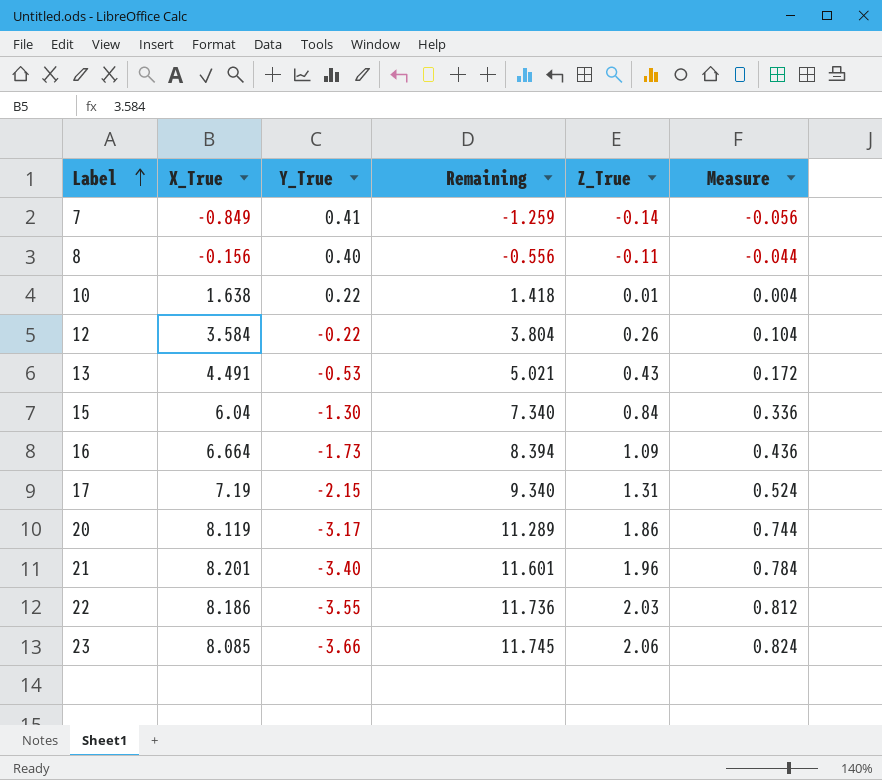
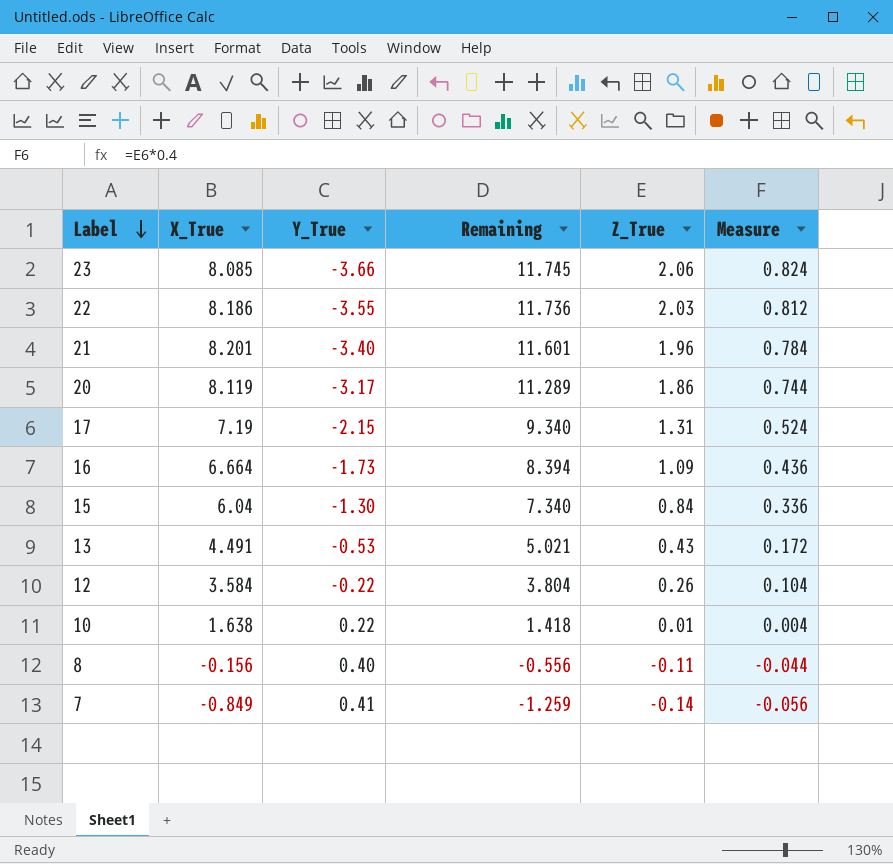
row order: Label ascending -> Label descending

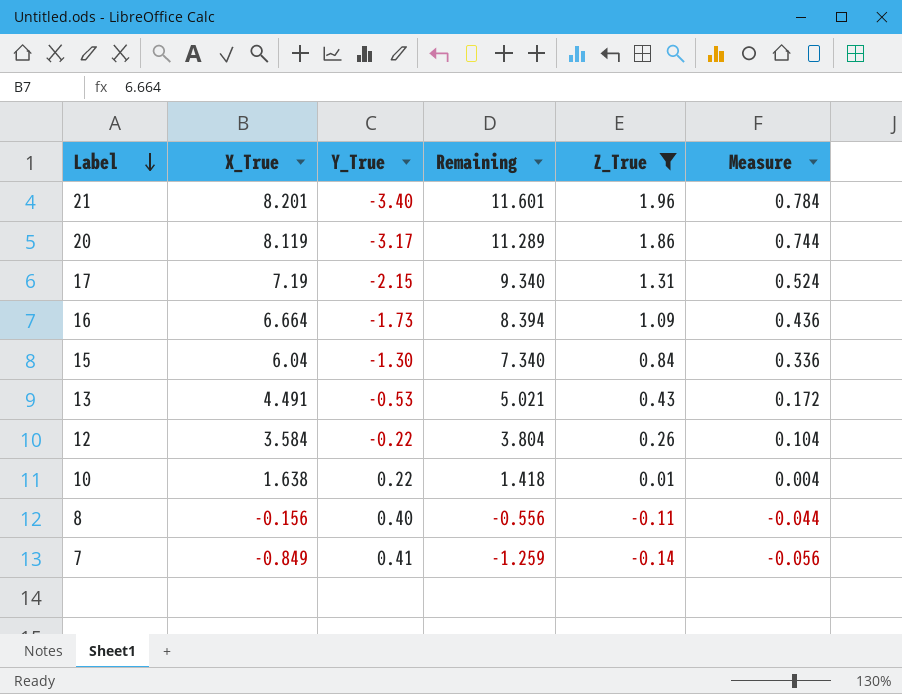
filter: none -> Z_True <= 1.96

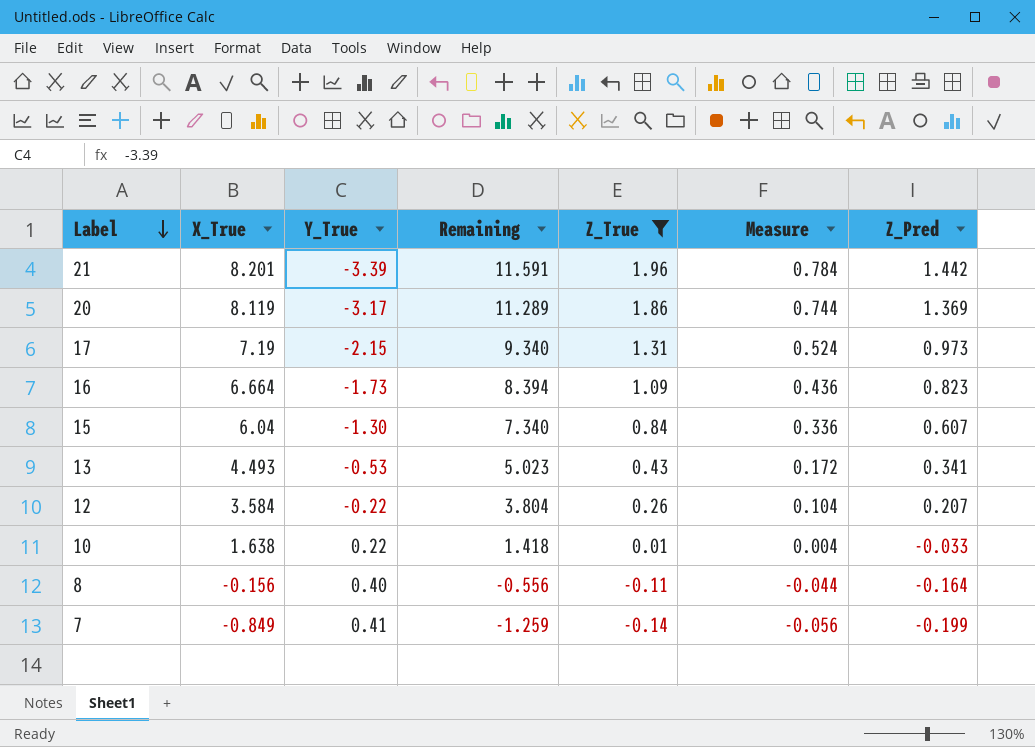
column Z_Pred | position: none -> 7
21 | Y_True: -3.40 -> -3.39
21 | Remaining: 11.601 -> 11.591
13 | X_True: 4.491 -> 4.493
13 | Remaining: 5.021 -> 5.023

